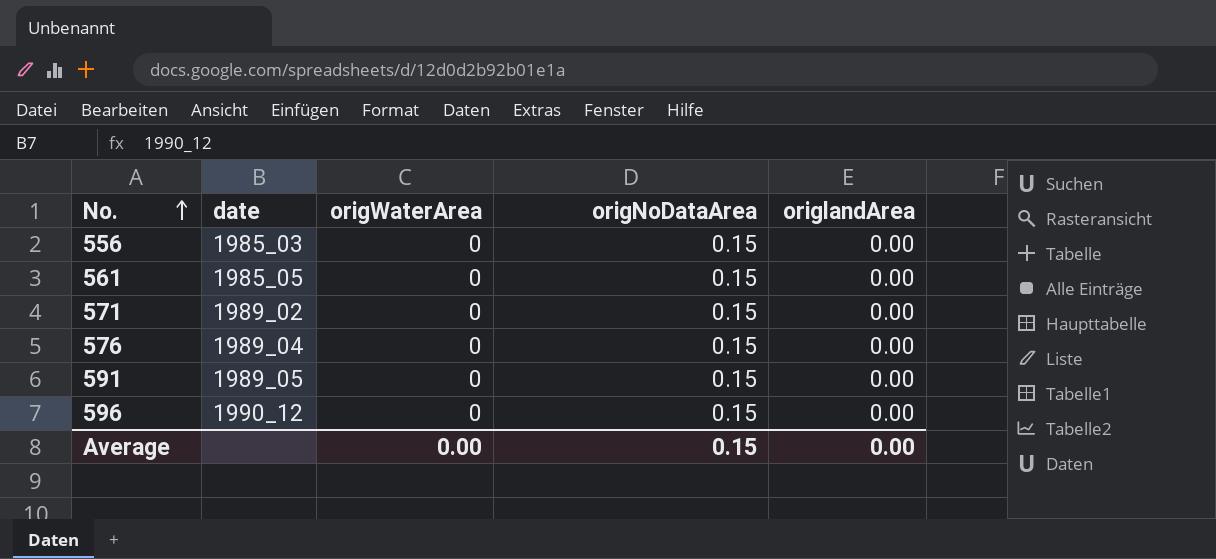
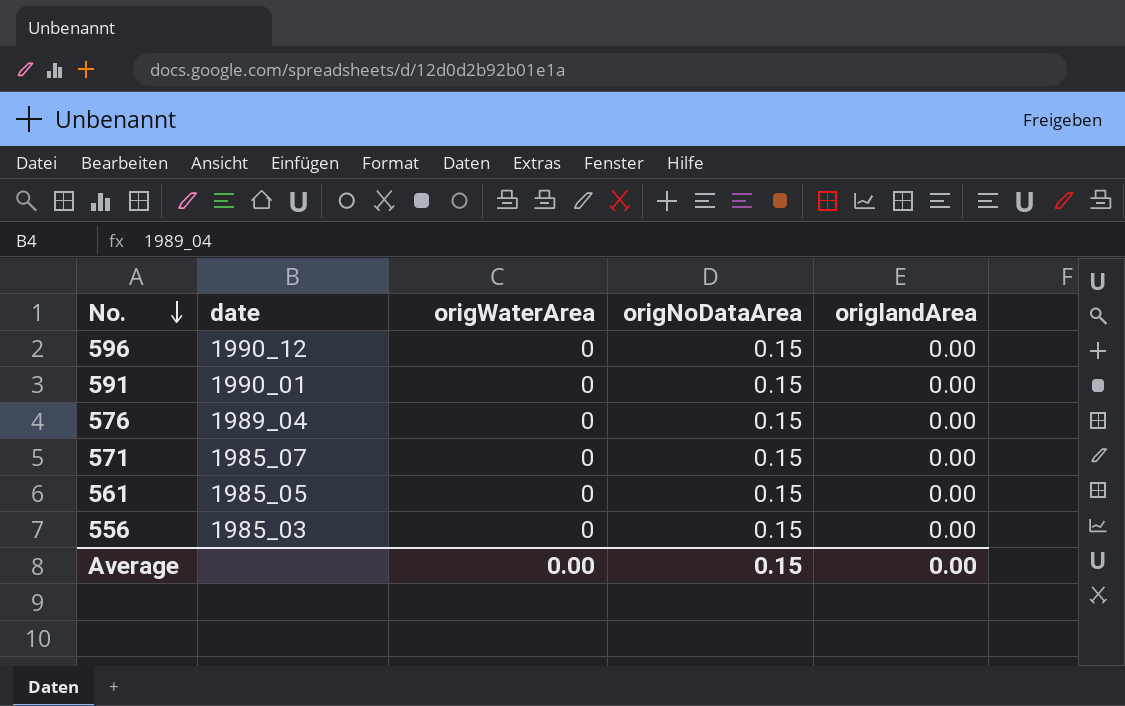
row order: No. ascending -> No. descending
591 | date: 1989_05 -> 1990_01
571 | date: 1989_02 -> 1985_07

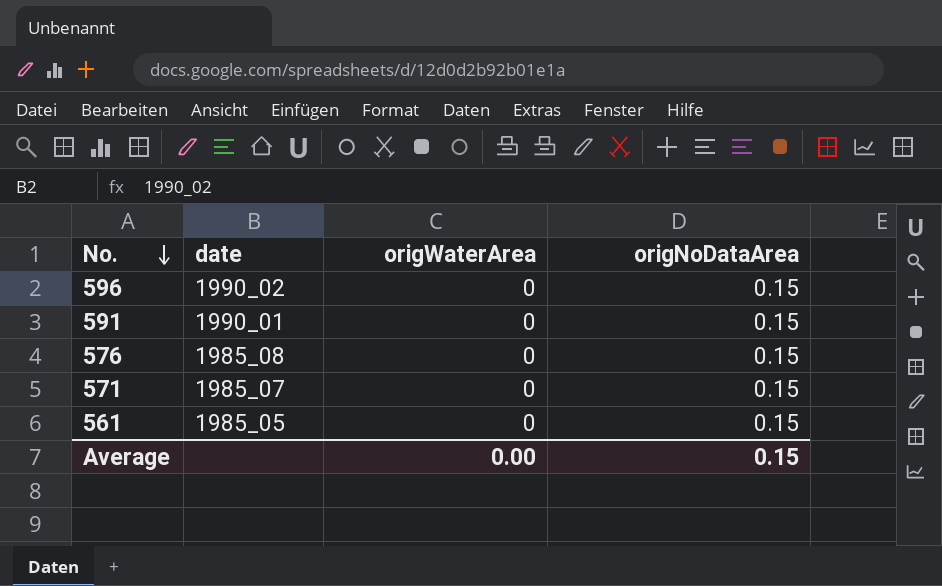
column origlandArea | position: 5 -> none
row 556: 1985_03 | 0 | 0.15 | 0.00 -> none
596 | date: 1990_12 -> 1990_02
576 | date: 1989_04 -> 1985_08

